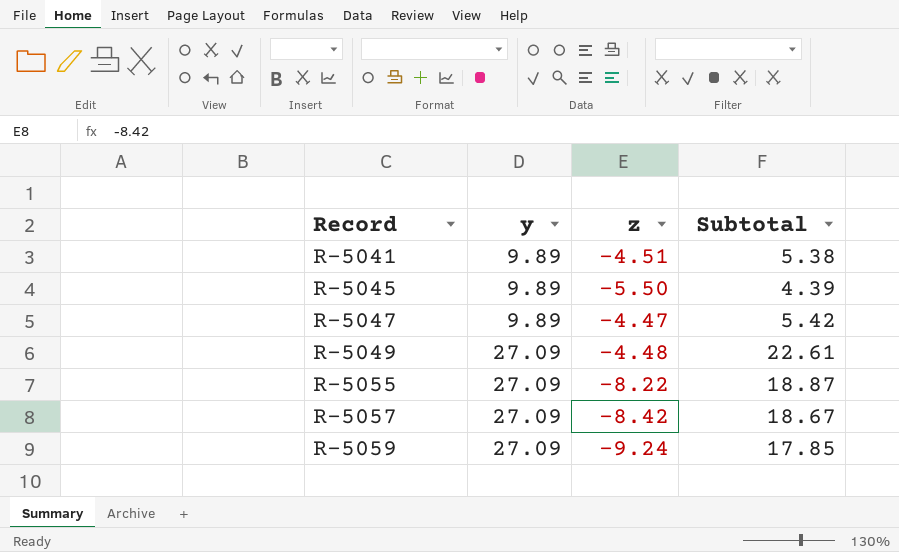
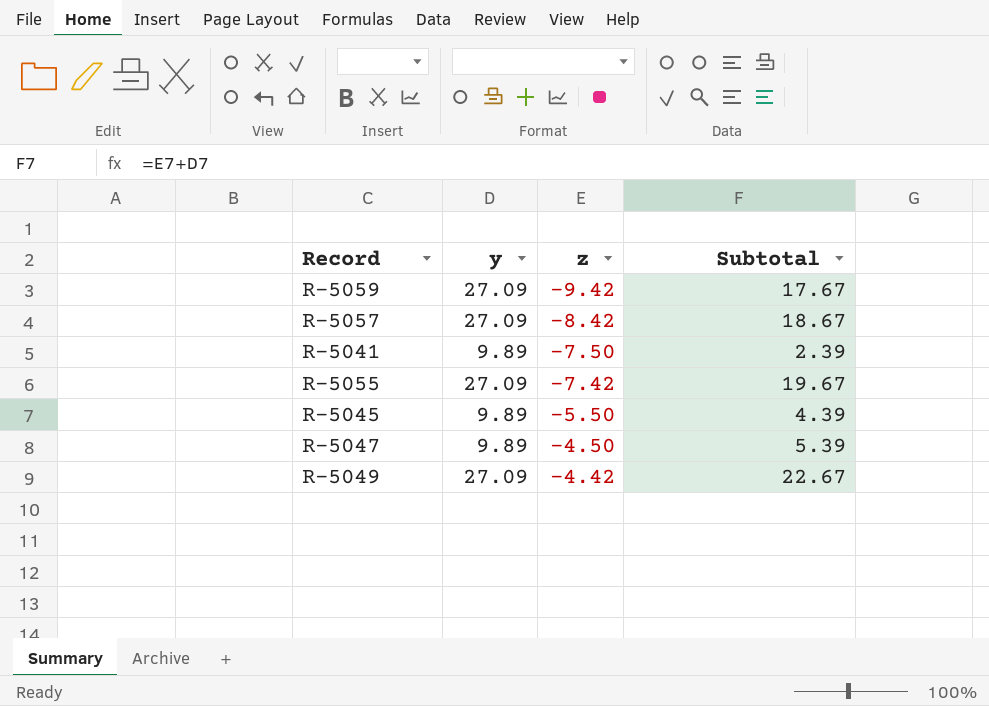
row order: Record ascending -> z ascending
R-5059 | z: -9.24 -> -9.42
R-5059 | Subtotal: 17.85 -> 17.67
R-5041 | z: -4.51 -> -7.50
R-5041 | Subtotal: 5.38 -> 2.39
R-5055 | z: -8.22 -> -7.42
R-5055 | Subtotal: 18.87 -> 19.67
R-5047 | z: -4.47 -> -4.50
R-5047 | Subtotal: 5.42 -> 5.39
R-5049 | z: -4.48 -> -4.42
R-5049 | Subtotal: 22.61 -> 22.67

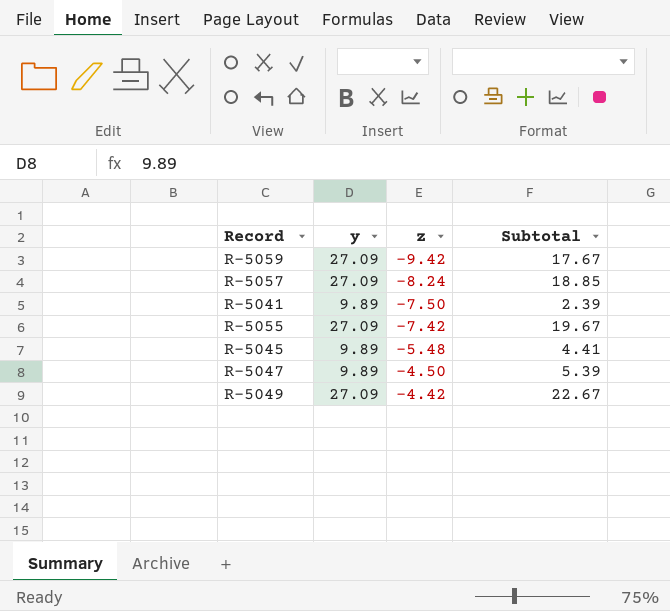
R-5057 | z: -8.42 -> -8.24
R-5057 | Subtotal: 18.67 -> 18.85
R-5045 | z: -5.50 -> -5.48
R-5045 | Subtotal: 4.39 -> 4.41

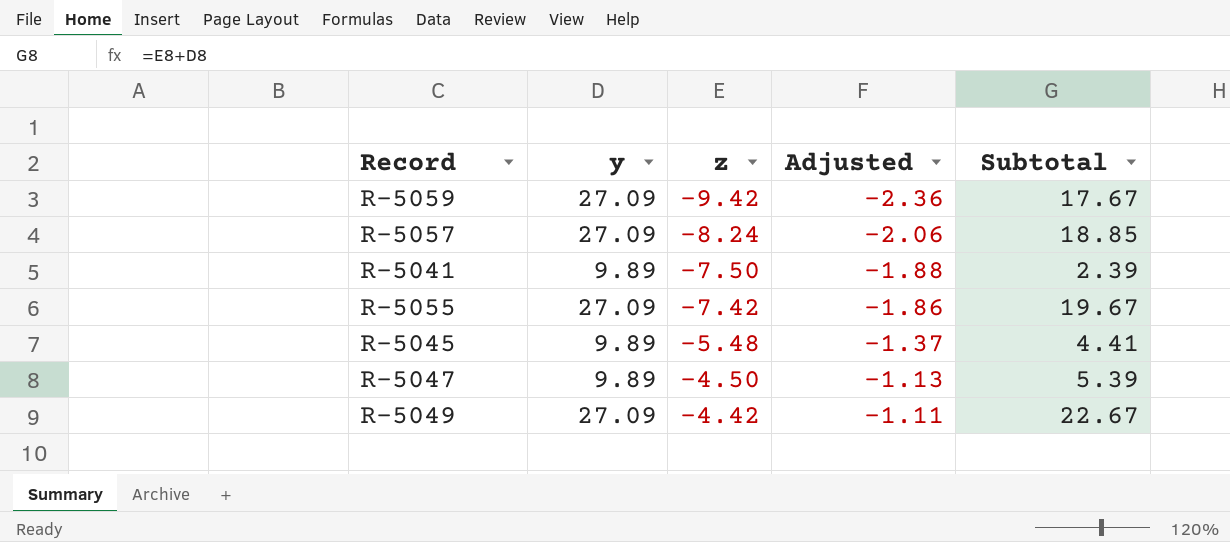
column Adjusted | formula: none -> [z] * 0.25

